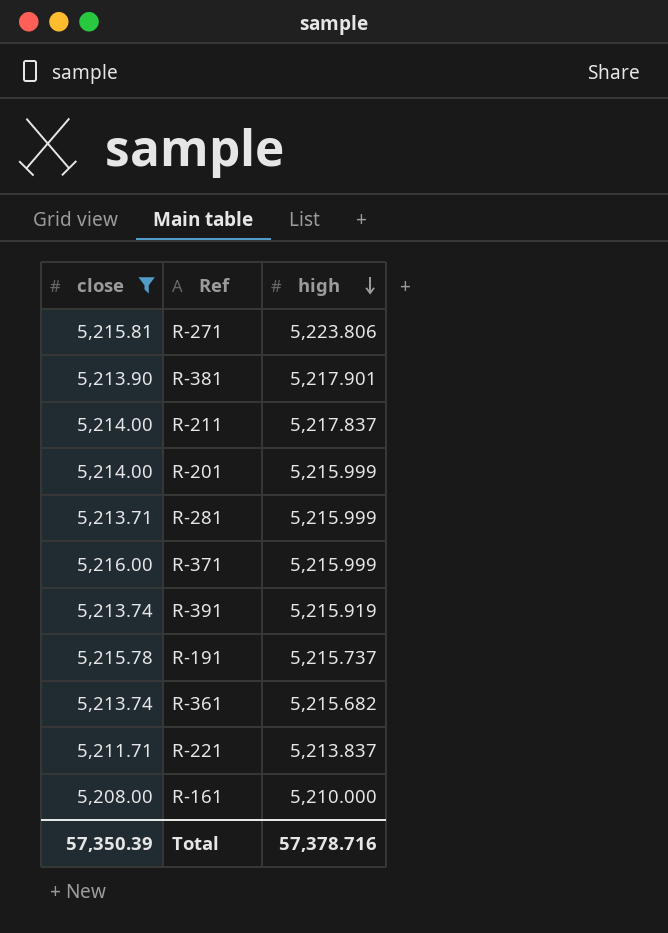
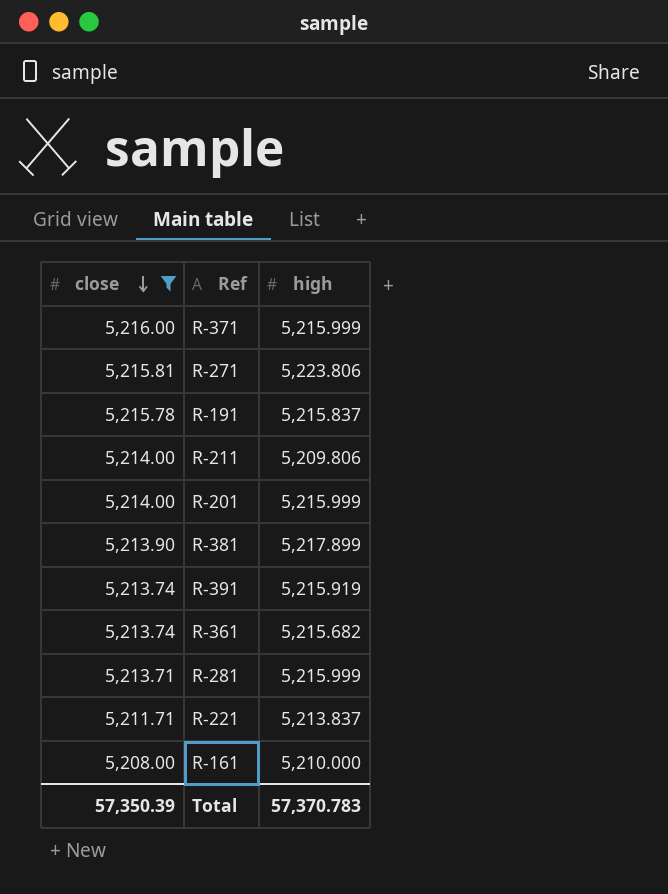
row order: high descending -> close descending
R-191 | high: 5,215.737 -> 5,215.837
R-211 | high: 5,217.837 -> 5,209.806
R-381 | high: 5,217.901 -> 5,217.899
Total | high: 57,378.716 -> 57,370.783

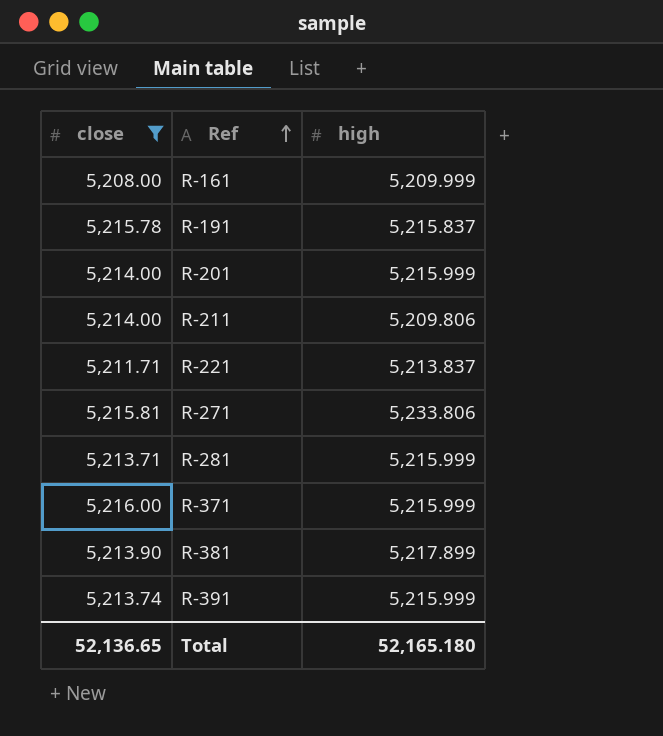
row order: close descending -> Ref ascending
row R-361: 5,213.74 | 5,215.682 -> none
R-161 | high: 5,210.000 -> 5,209.999
R-271 | high: 5,223.806 -> 5,233.806
R-391 | high: 5,215.919 -> 5,215.999
Total | close: 57,350.39 -> 52,136.65
Total | high: 57,370.783 -> 52,165.180

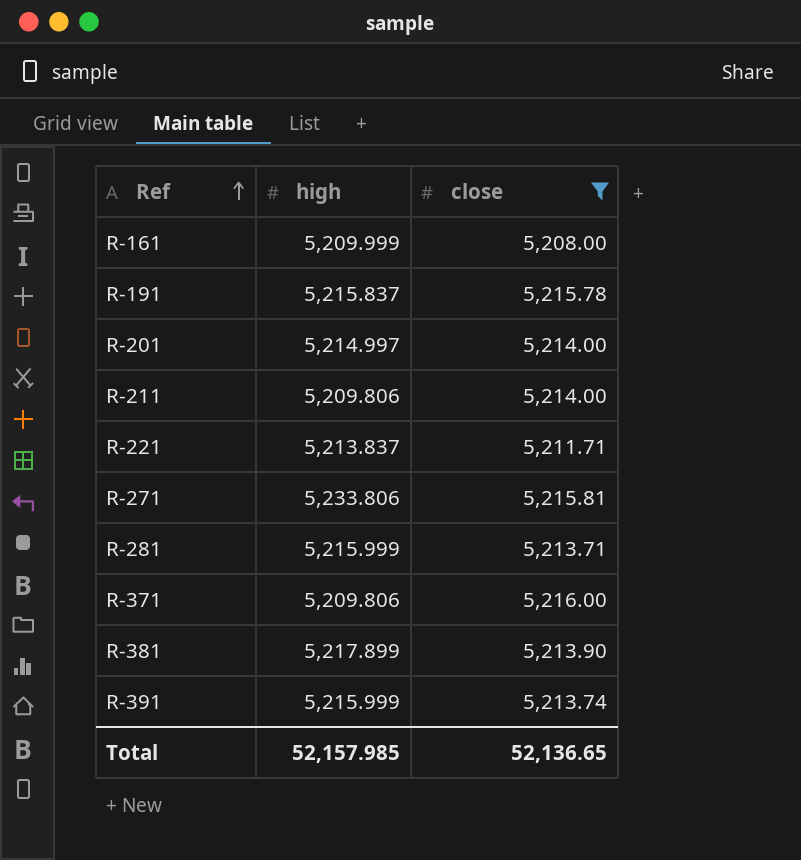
column close | position: 1 -> 3
R-201 | high: 5,215.999 -> 5,214.997
R-371 | high: 5,215.999 -> 5,209.806
Total | high: 52,165.180 -> 52,157.985

